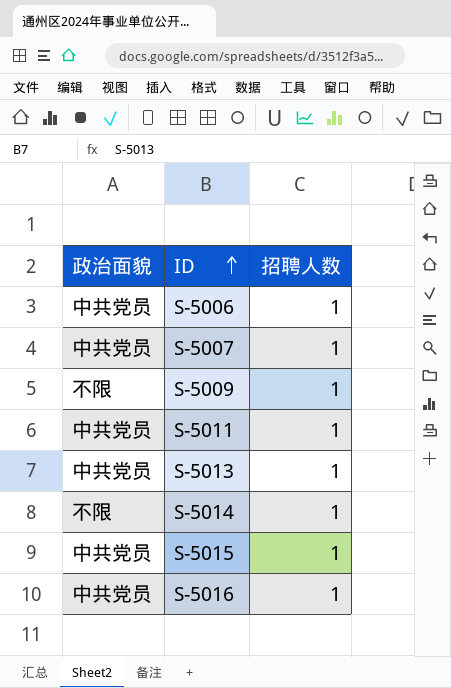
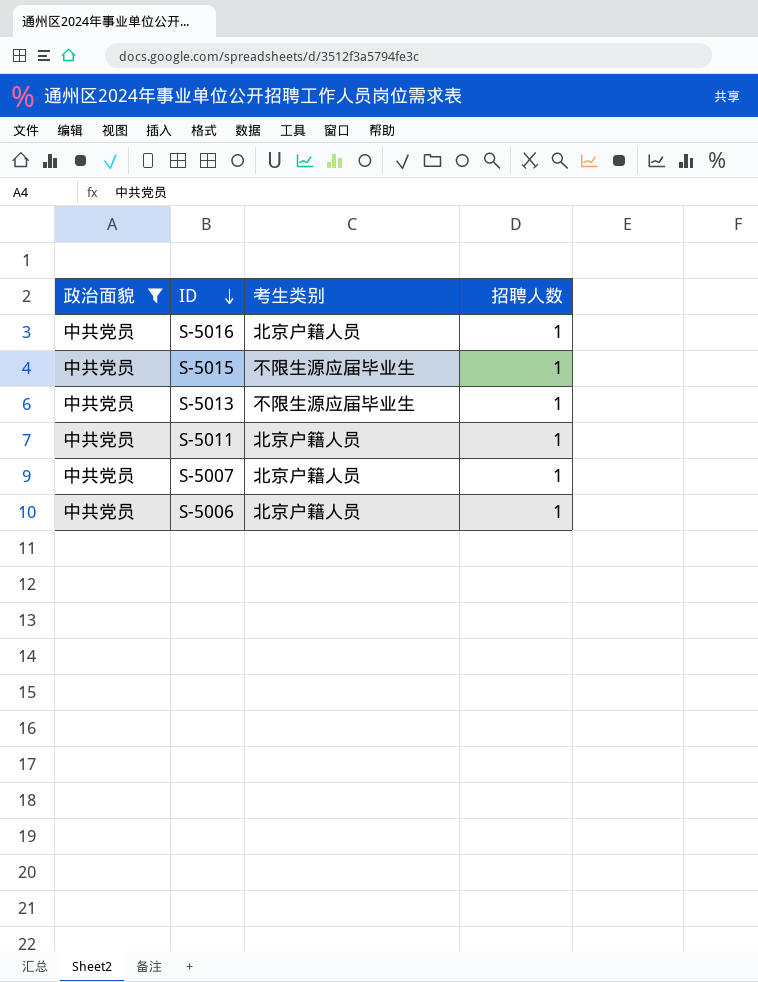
filter: none -> 政治面貌 = 中共党员
row order: ID ascending -> ID descending
column 考生类别 | position: none -> 3

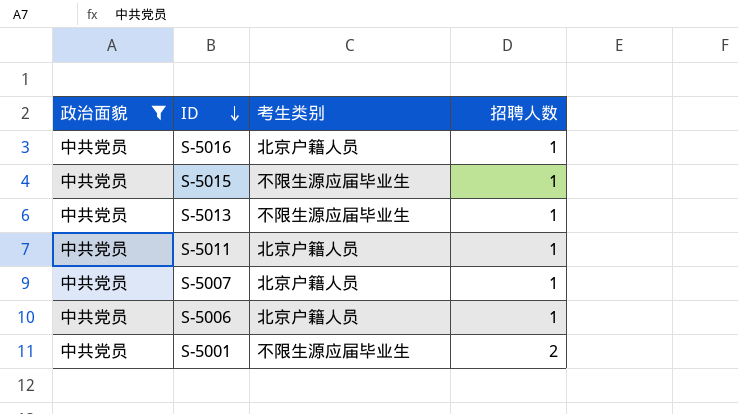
row S-5001: none -> 中共党员 | 不限生源应届毕业生 | 2

